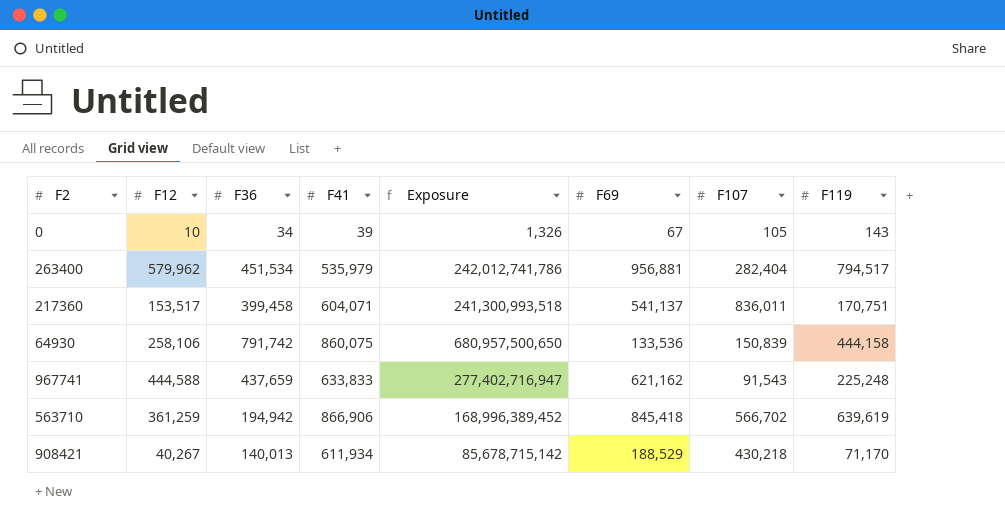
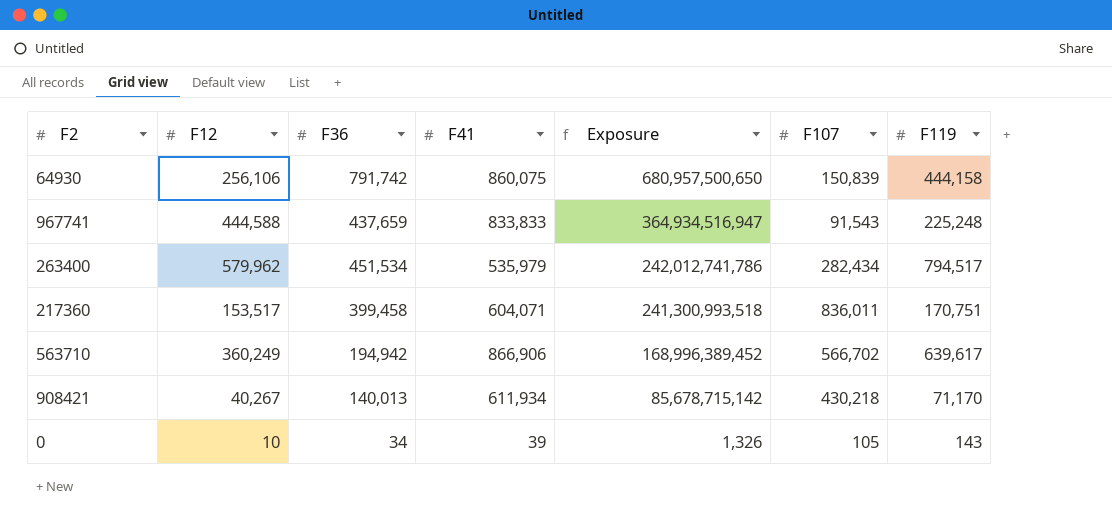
row order: none -> Exposure descending
column F69 | position: 6 -> none
64930 | F12: 258,106 -> 256,106
967741 | F41: 633,833 -> 833,833
967741 | Exposure: 277,402,716,947 -> 364,934,516,947
263400 | F107: 282,404 -> 282,434
563710 | F12: 361,259 -> 360,249
563710 | F119: 639,619 -> 639,617

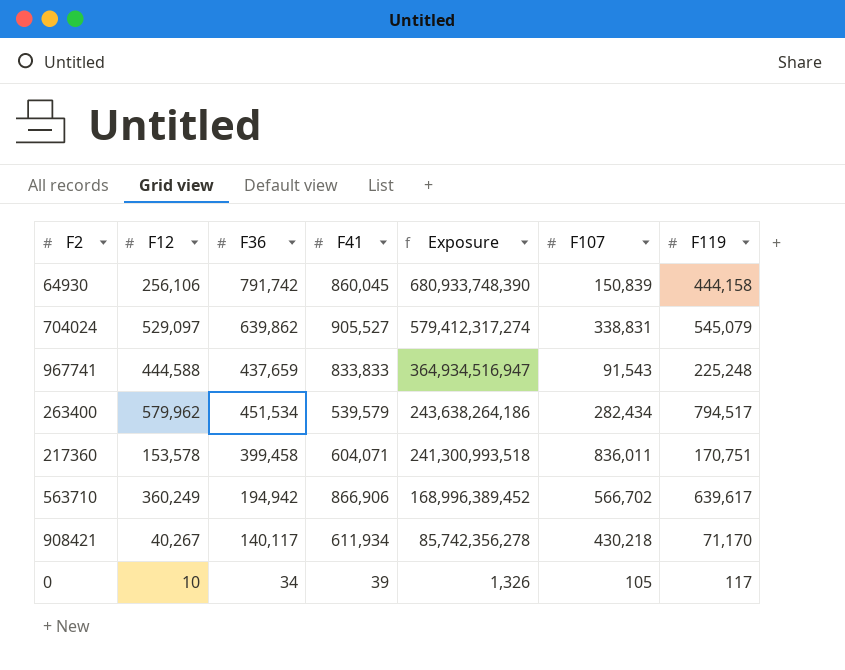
64930 | F41: 860,075 -> 860,045
64930 | Exposure: 680,957,500,650 -> 680,933,748,390
row 704024: none -> 529,097 | 639,862 | 905,527 | 579,412,317,274 | 338,831 | 545,079
263400 | F41: 535,979 -> 539,579
263400 | Exposure: 242,012,741,786 -> 243,638,264,186
217360 | F12: 153,517 -> 153,578
908421 | F36: 140,013 -> 140,117
908421 | Exposure: 85,678,715,142 -> 85,742,356,278
0 | F119: 143 -> 117

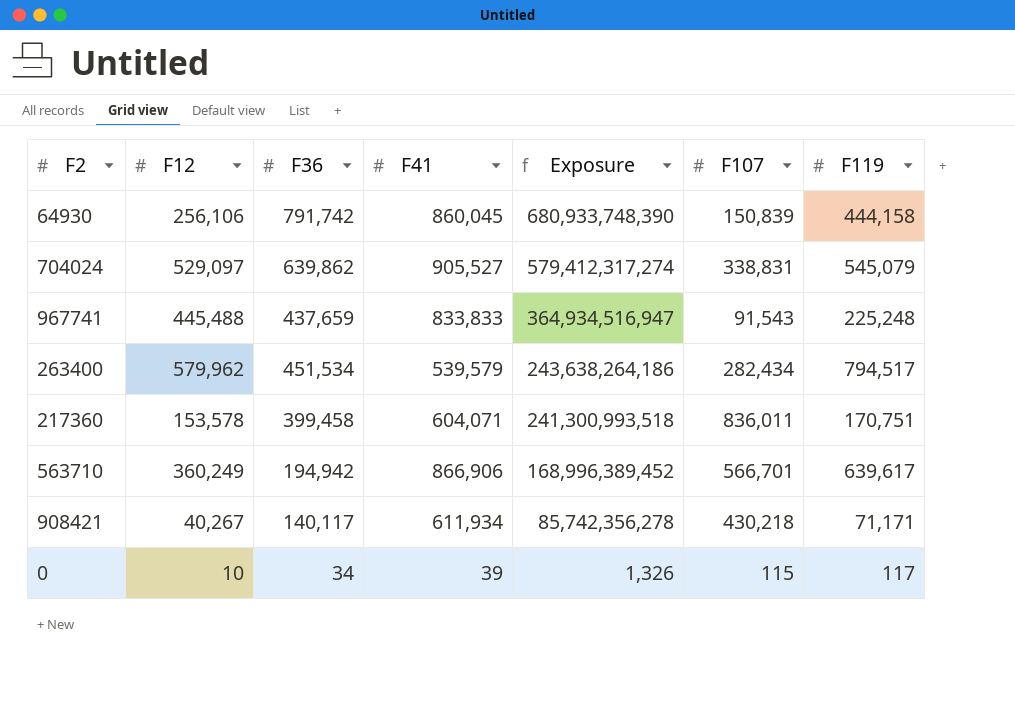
967741 | F12: 444,588 -> 445,488
563710 | F107: 566,702 -> 566,701
908421 | F119: 71,170 -> 71,171
0 | F107: 105 -> 115

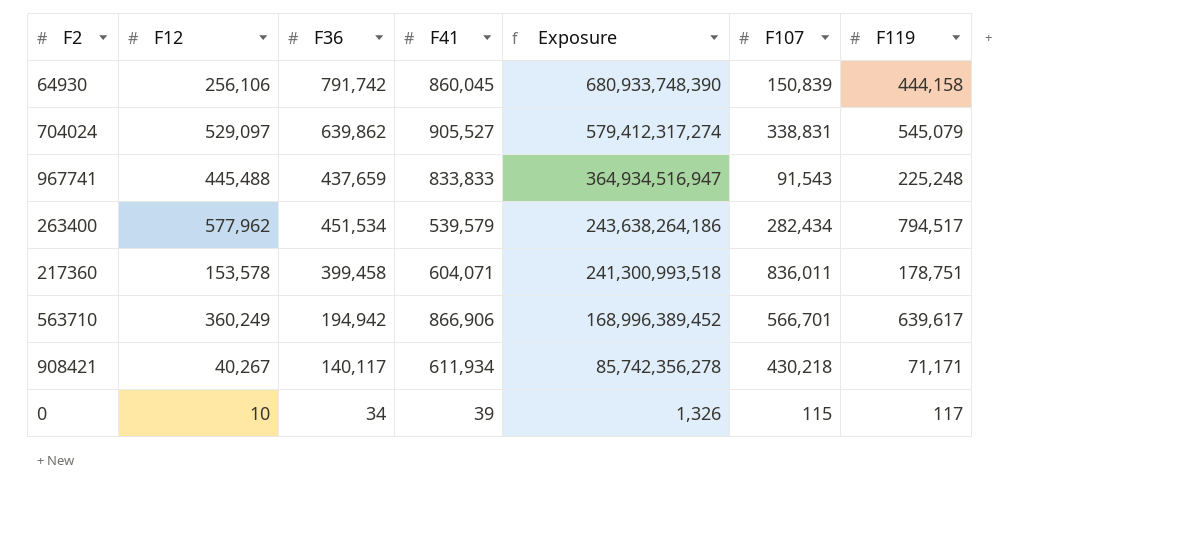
263400 | F12: 579,962 -> 577,962
217360 | F119: 170,751 -> 178,751

